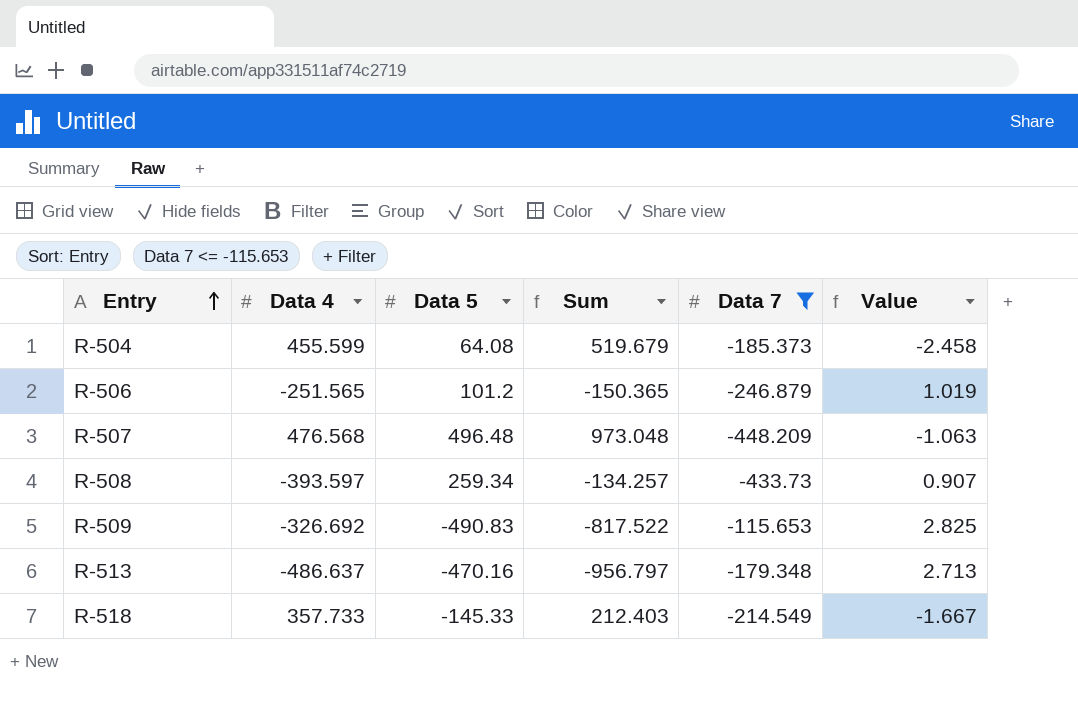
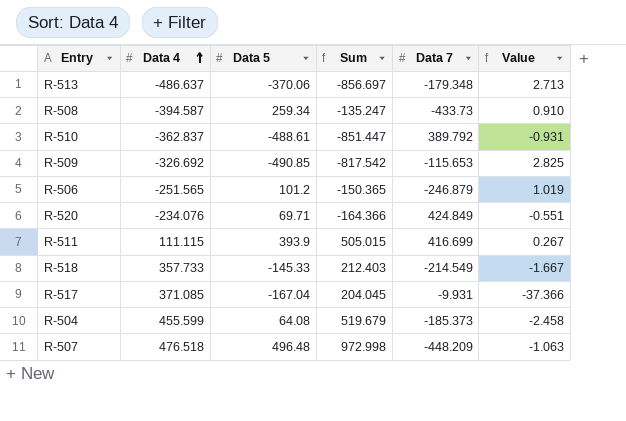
filter: Data 7 <= -115.653 -> none
row order: Entry ascending -> Data 4 ascending
R-513 | Data 5: -470.16 -> -370.06
R-513 | Sum: -956.797 -> -856.697
R-508 | Data 4: -393.597 -> -394.587
R-508 | Sum: -134.257 -> -135.247
R-508 | Value: 0.907 -> 0.910
R-509 | Data 5: -490.83 -> -490.85
R-509 | Sum: -817.522 -> -817.542
R-507 | Data 4: 476.568 -> 476.518
R-507 | Sum: 973.048 -> 972.998

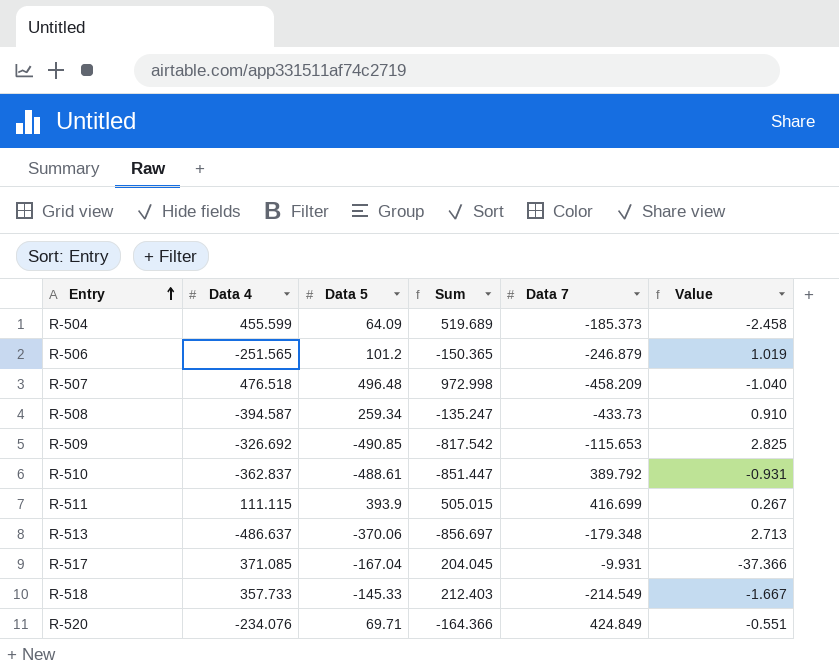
row order: Data 4 ascending -> Entry ascending
R-504 | Data 5: 64.08 -> 64.09
R-504 | Sum: 519.679 -> 519.689
R-507 | Data 7: -448.209 -> -458.209
R-507 | Value: -1.063 -> -1.040

